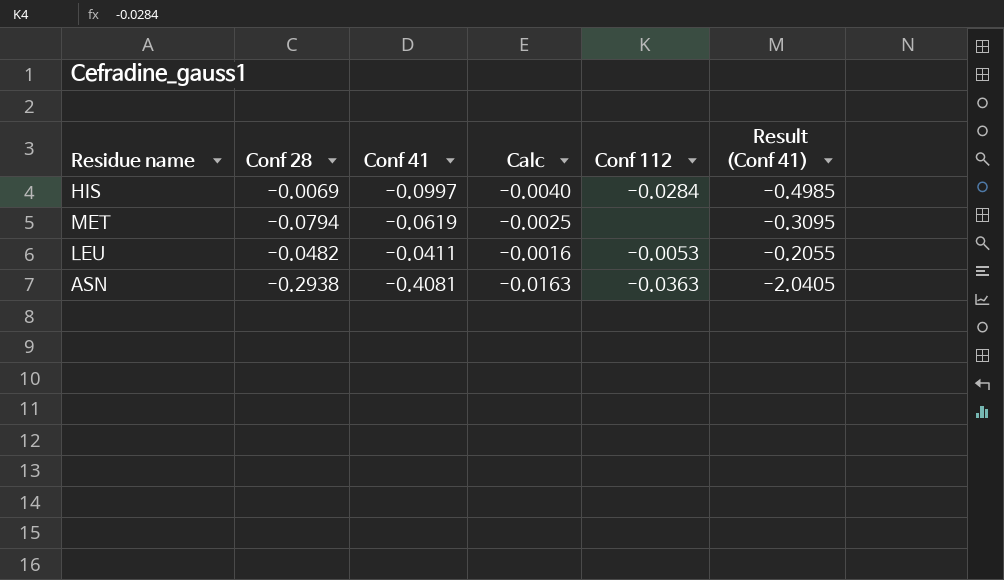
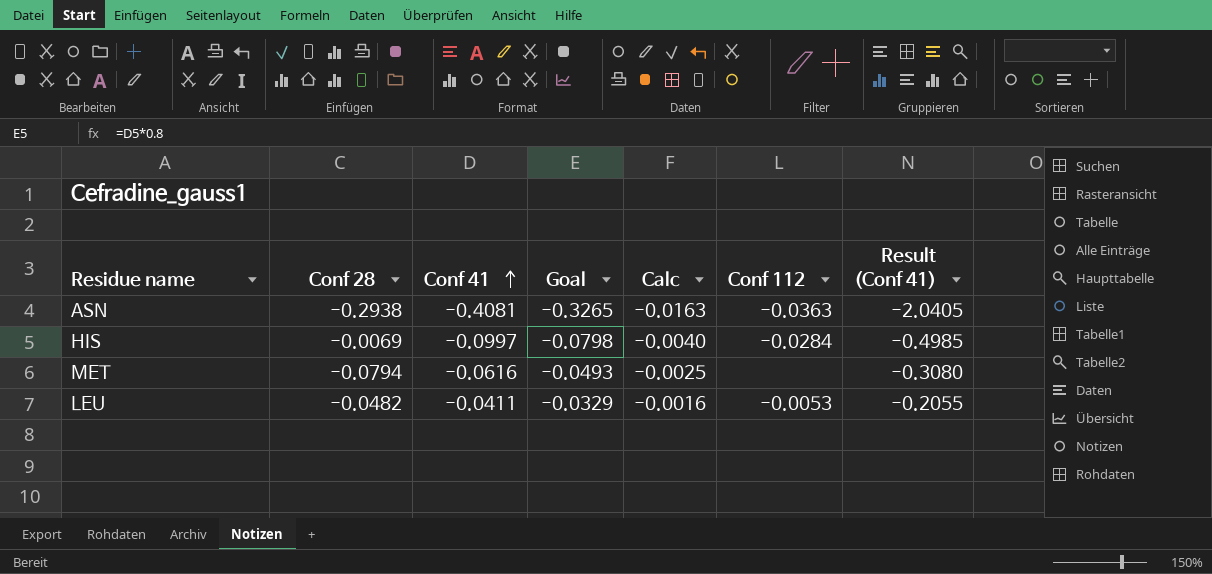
row order: none -> Conf 41 ascending
column Goal | formula: none -> [Conf 41] * 0.8
MET | Conf 41: -0.0619 -> -0.0616
MET | Result (Conf 41): -0.3095 -> -0.3080

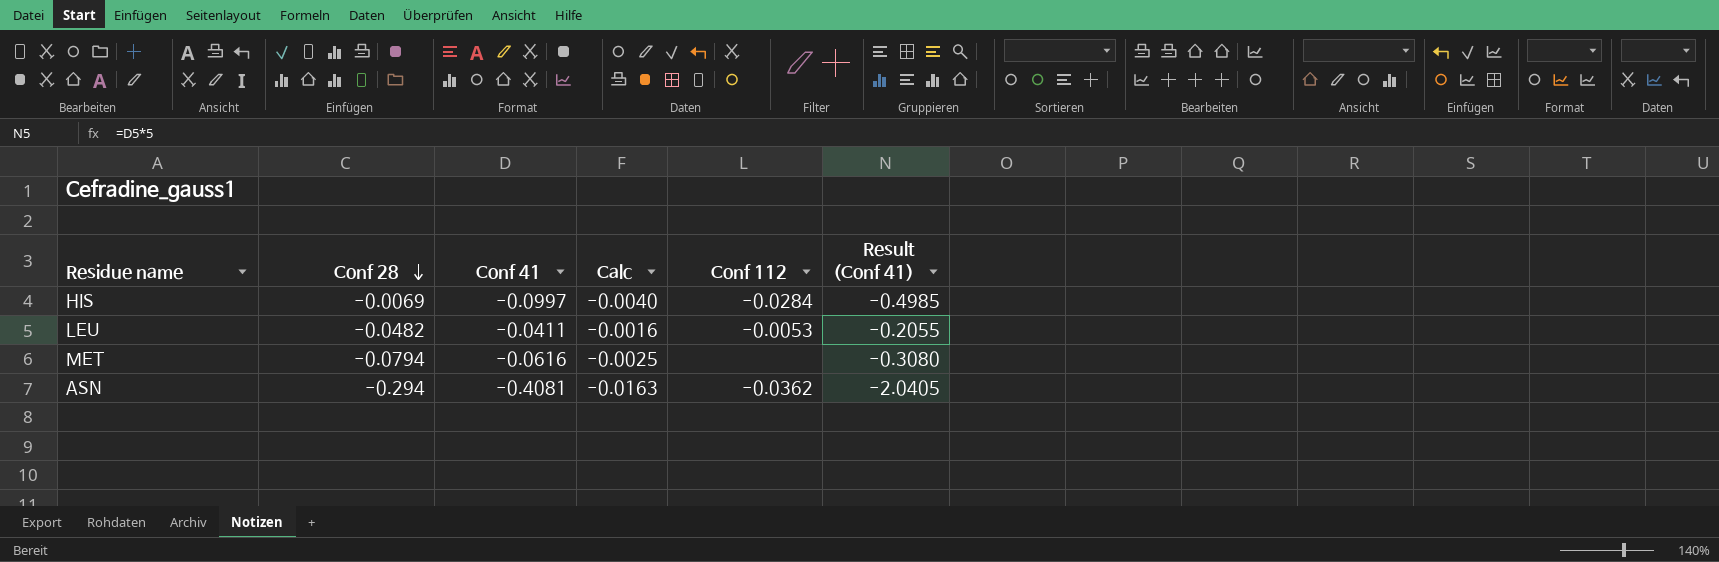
row order: Conf 41 ascending -> Conf 28 descending
column Goal | formula: [Conf 41] * 0.8 -> none
ASN | Conf 28: -0.2938 -> -0.294
ASN | Conf 112: -0.0363 -> -0.0362

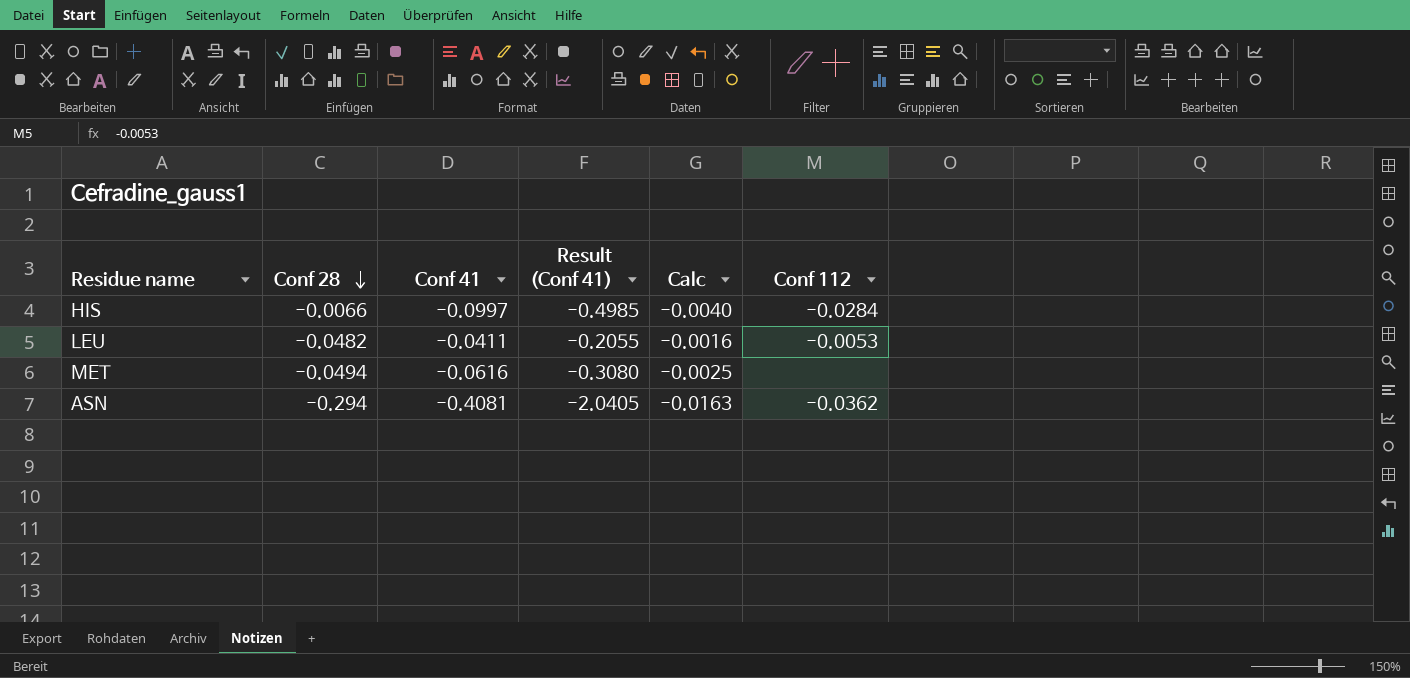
column Result (Conf 41) | position: 6 -> 4
HIS | Conf 28: -0.0069 -> -0.0066
MET | Conf 28: -0.0794 -> -0.0494

